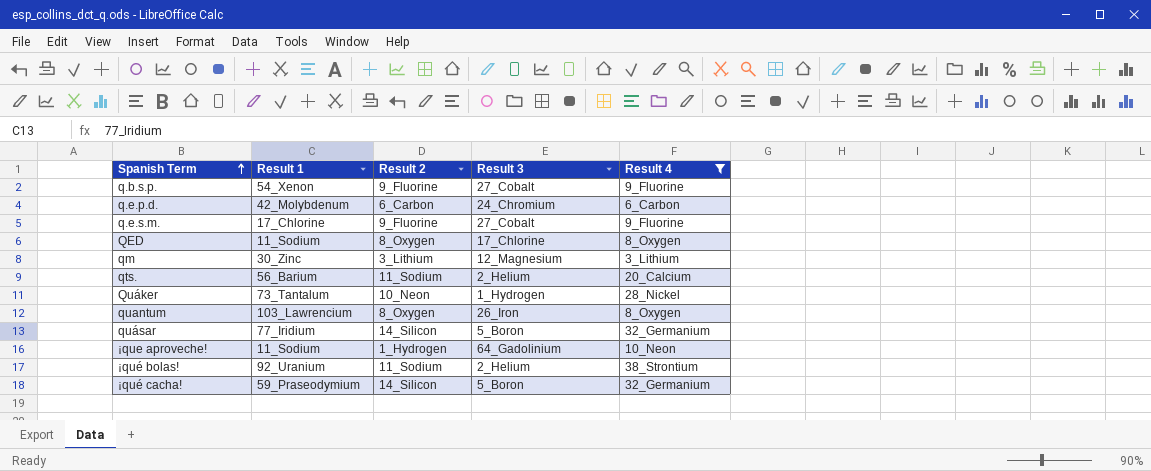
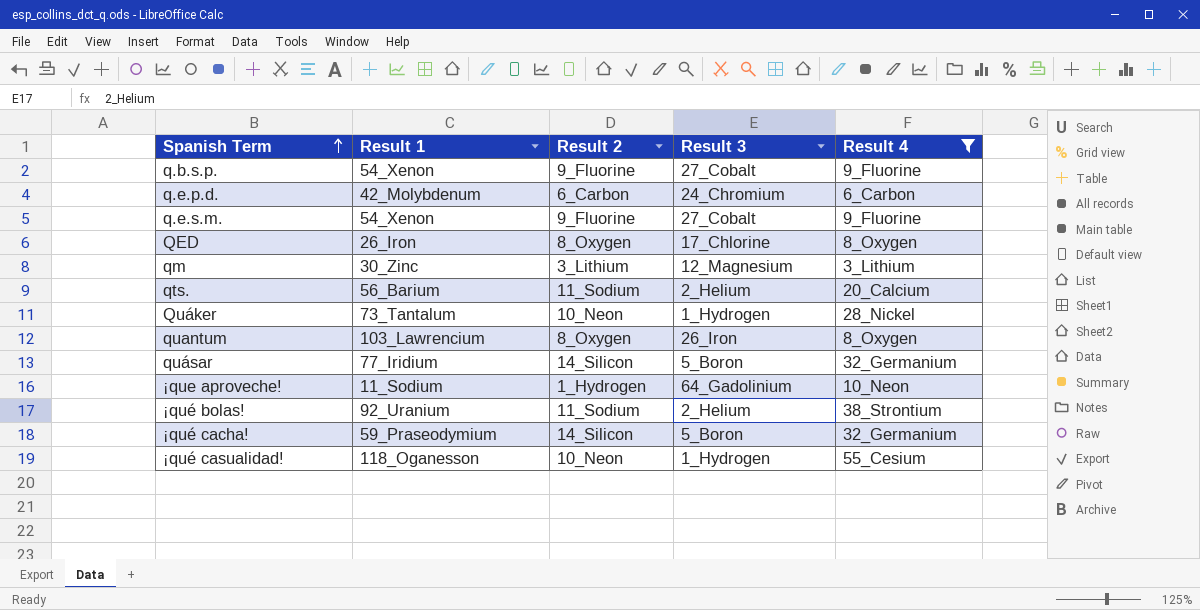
q.e.s.m. | Result 1: 17_Chlorine -> 54_Xenon
QED | Result 1: 11_Sodium -> 26_Iron
row ¡qué casualidad!: none -> 118_Oganesson | 10_Neon | 1_Hydrogen | 55_Cesium

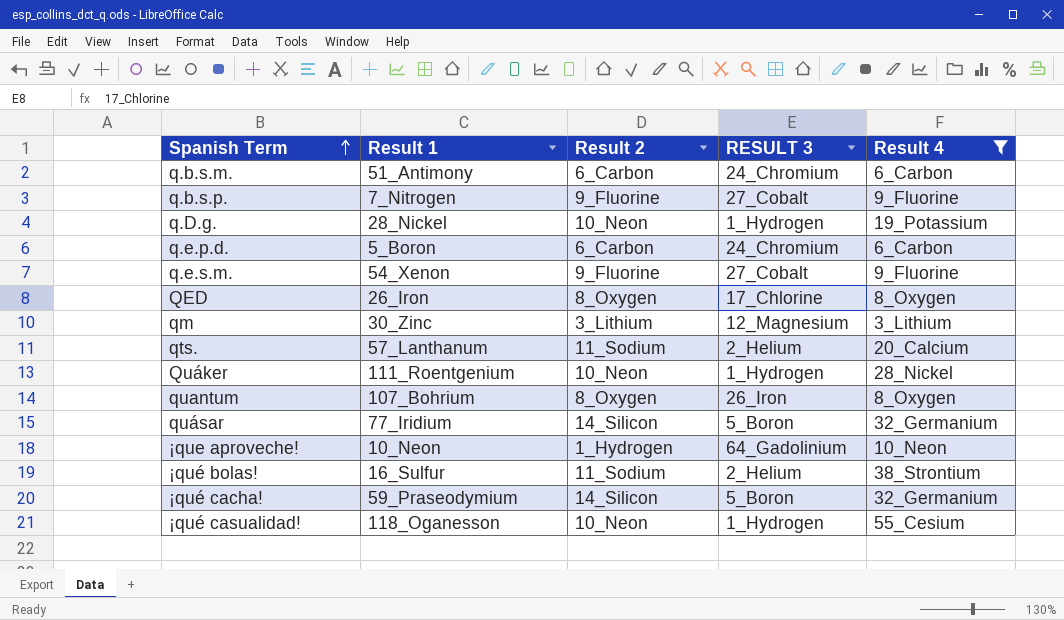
column name: Result 3 -> RESULT 3
row q.b.s.m.: none -> 51_Antimony | 6_Carbon | 24_Chromium | 6_Carbon
q.b.s.p. | Result 1: 54_Xenon -> 7_Nitrogen
row q.D.g.: none -> 28_Nickel | 10_Neon | 1_Hydrogen | 19_Potassium
q.e.p.d. | Result 1: 42_Molybdenum -> 5_Boron
qts. | Result 1: 56_Barium -> 57_Lanthanum
Quáker | Result 1: 73_Tantalum -> 111_Roentgenium
quantum | Result 1: 103_Lawrencium -> 107_Bohrium
¡que aproveche! | Result 1: 11_Sodium -> 10_Neon
¡qué bolas! | Result 1: 92_Uranium -> 16_Sulfur

